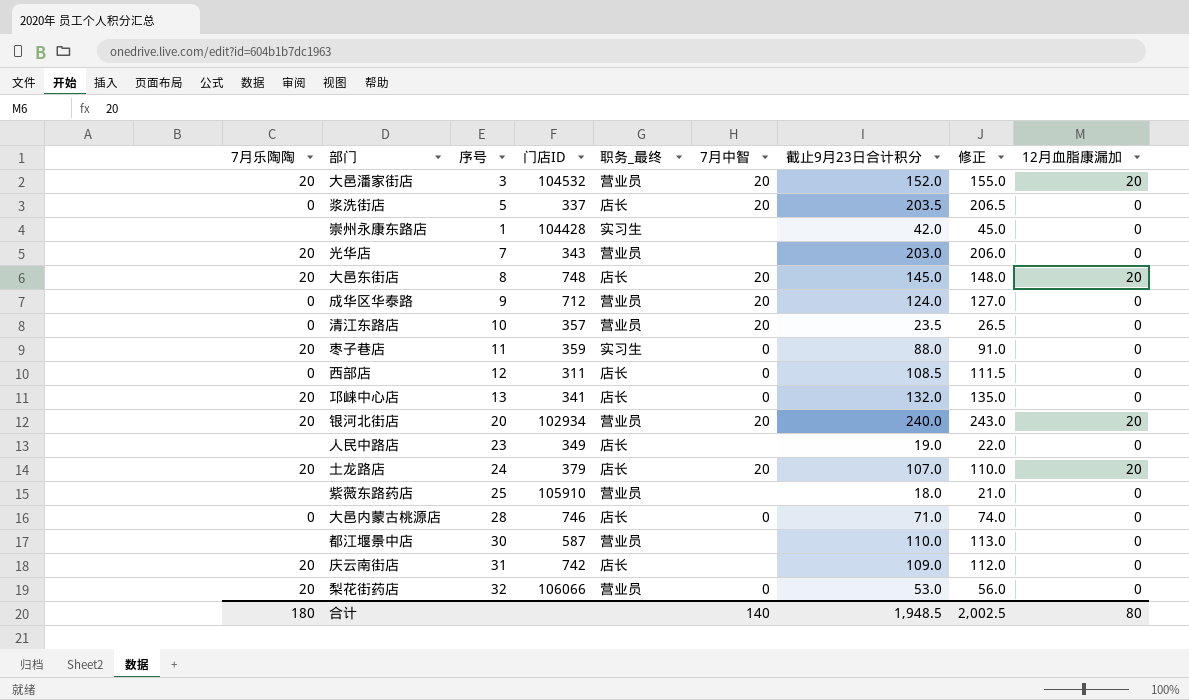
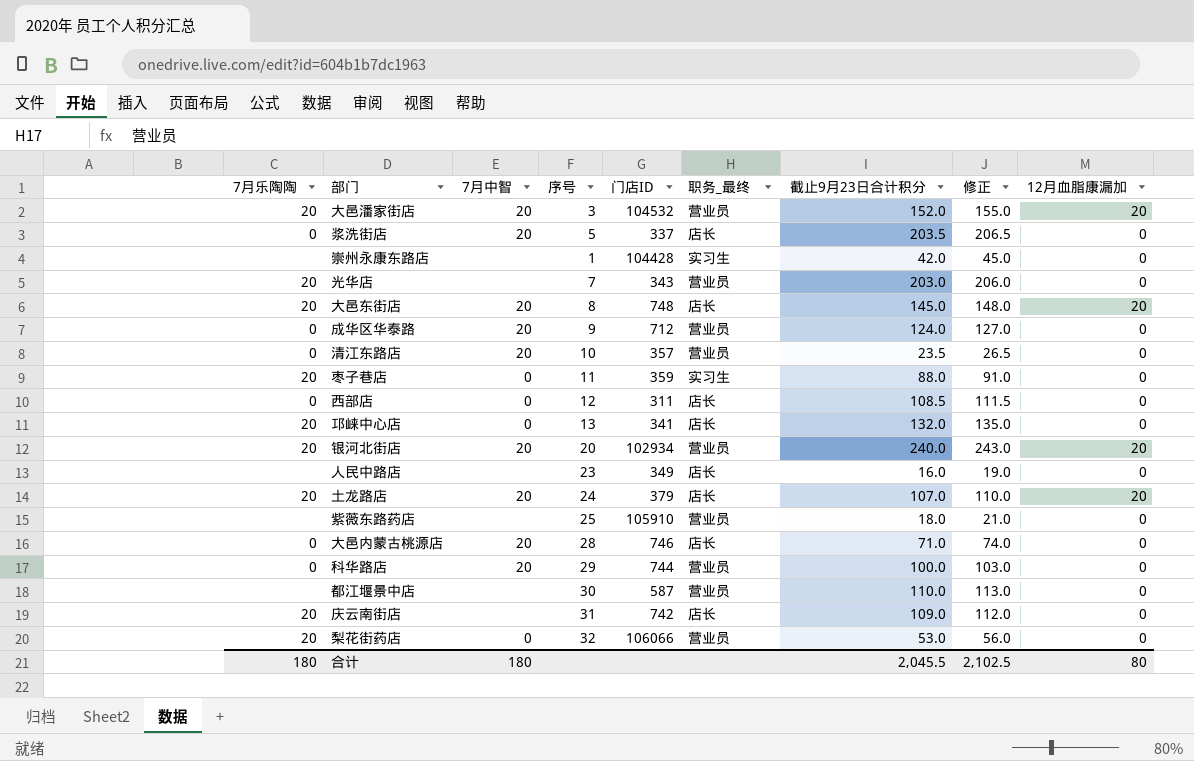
column 7月中智 | position: 6 -> 3
人民中路店 | 截止9月23日合计积分: 19.0 -> 16.0
人民中路店 | 修正: 22.0 -> 19.0
大邑内蒙古桃源店 | 7月中智: 0 -> 20
row 科华路店: none -> 0 | 20 | 29 | 744 | 营业员 | 100.0 | 103.0 | 0
合计 | 7月中智: 140 -> 180
合计 | 截止9月23日合计积分: 1,948.5 -> 2,045.5
合计 | 修正: 2,002.5 -> 2,102.5

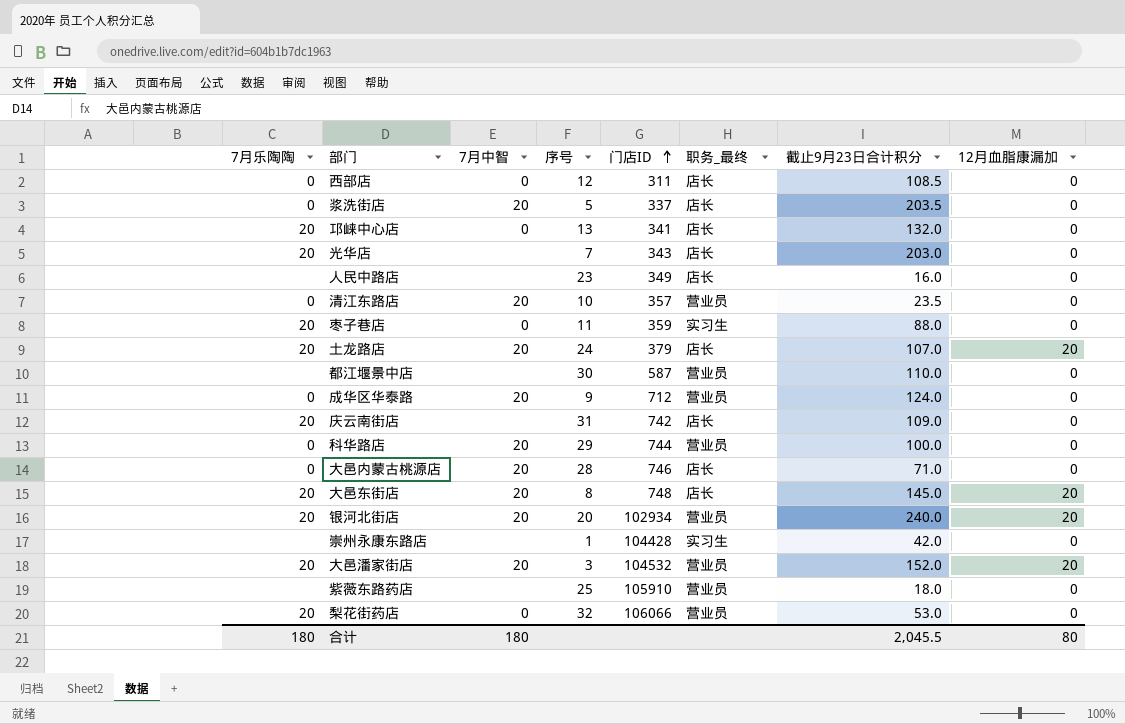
row order: none -> 门店ID ascending
column 修正 | formula: [截止9月23日合计积分] + 3 -> none
光华店 | 职务_最终: 营业员 -> 店长

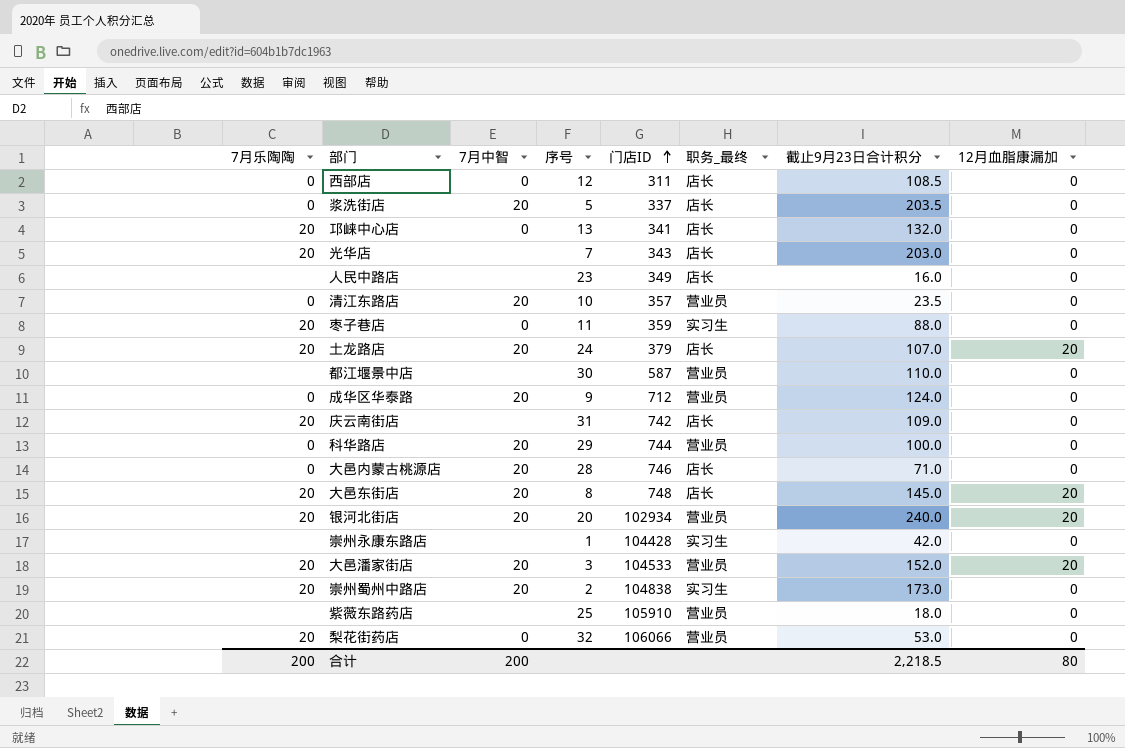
大邑潘家街店 | 门店ID: 104532 -> 104533
row 崇州蜀州中路店: none -> 20 | 20 | 2 | 104838 | 实习生 | 173.0 | 0
合计 | 7月乐陶陶: 180 -> 200
合计 | 7月中智: 180 -> 200
合计 | 截止9月23日合计积分: 2,045.5 -> 2,218.5

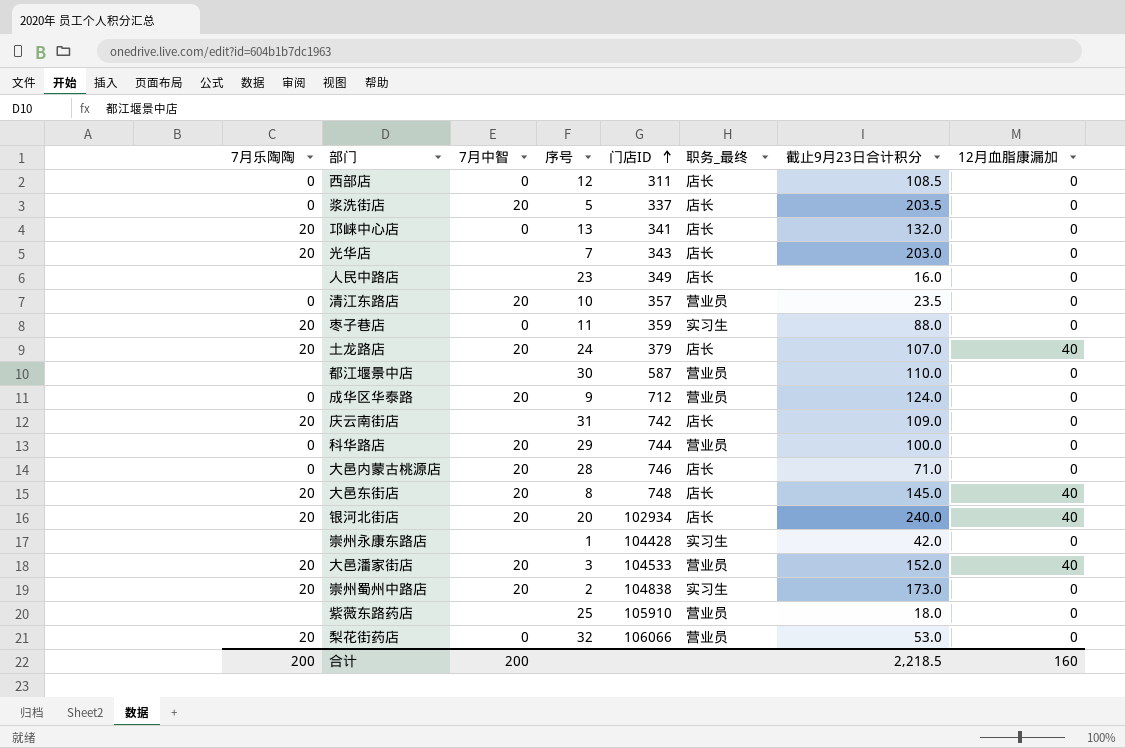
土龙路店 | 12月血脂康漏加: 20 -> 40
大邑东街店 | 12月血脂康漏加: 20 -> 40
银河北街店 | 职务_最终: 营业员 -> 店长
银河北街店 | 12月血脂康漏加: 20 -> 40
大邑潘家街店 | 12月血脂康漏加: 20 -> 40
合计 | 12月血脂康漏加: 80 -> 160

